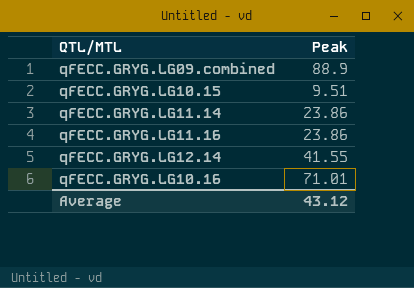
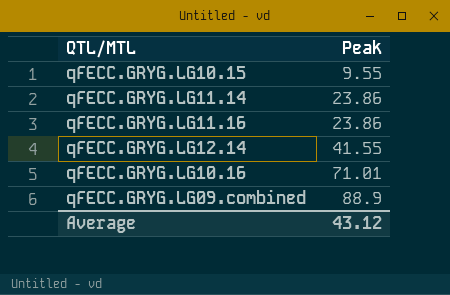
row order: none -> Peak ascending
qFECC.GRYG.LG10.15 | Peak: 9.51 -> 9.55

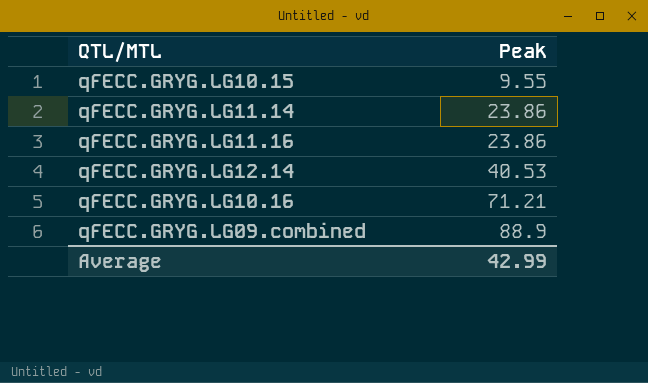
qFECC.GRYG.LG12.14 | Peak: 41.55 -> 40.53
qFECC.GRYG.LG10.16 | Peak: 71.01 -> 71.21
Average | Peak: 43.12 -> 42.99

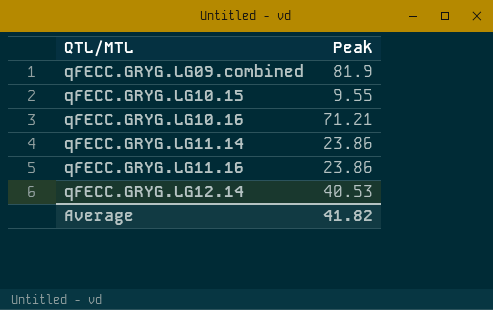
row order: Peak ascending -> QTL/MTL ascending
qFECC.GRYG.LG09.combined | Peak: 88.9 -> 81.9
Average | Peak: 42.99 -> 41.82

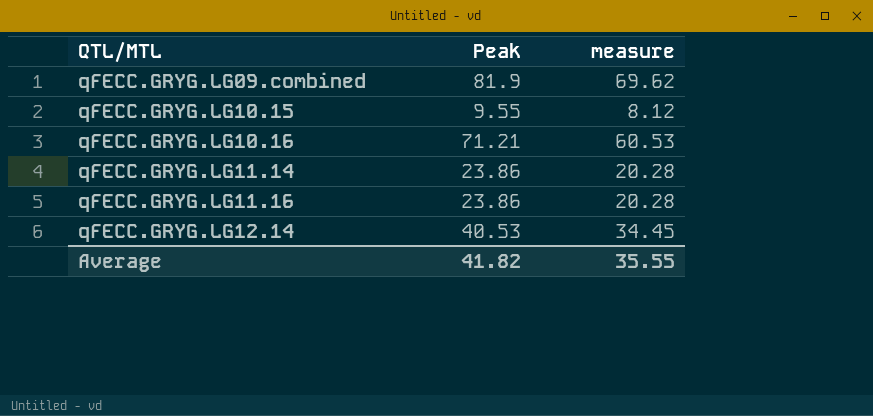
column measure | formula: none -> [Peak] * 0.85

